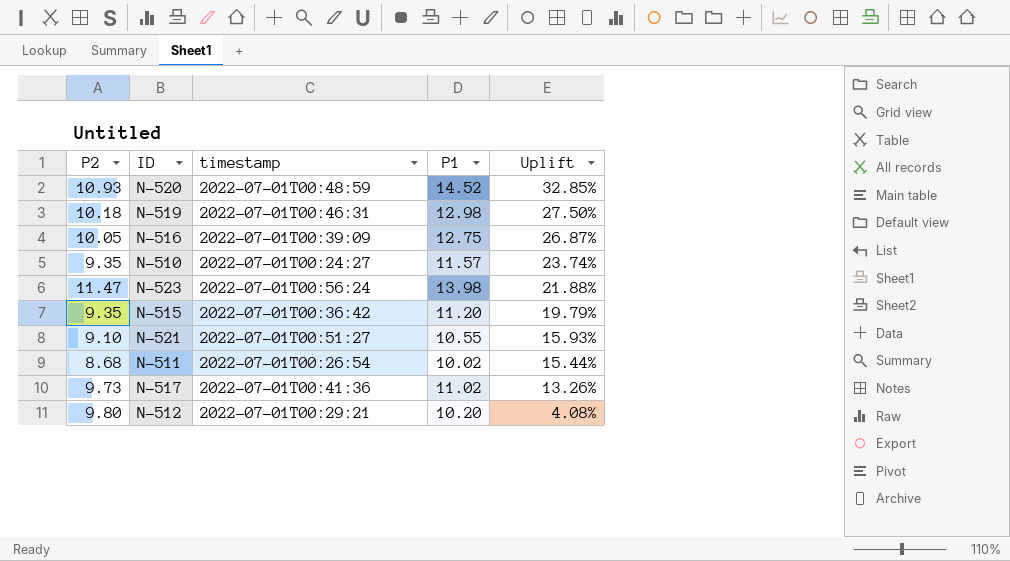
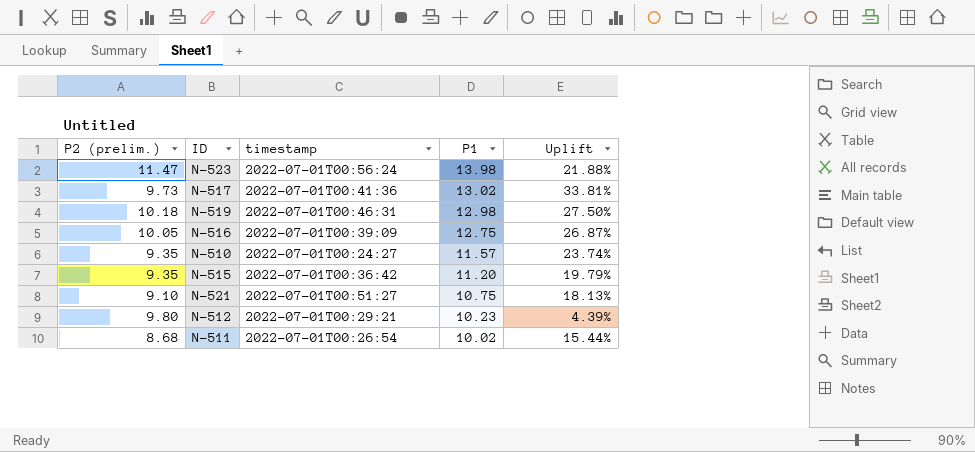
row order: Uplift descending -> P1 descending
column name: P2 -> P2 (prelim.)
row N-520: 10.93 | 2022-07-01T00:48:59 | 14.52 | 32.85% -> none
N-517 | P1: 11.02 -> 13.02
N-517 | Uplift: 13.26% -> 33.81%
N-521 | P1: 10.55 -> 10.75
N-521 | Uplift: 15.93% -> 18.13%
N-512 | P1: 10.20 -> 10.23
N-512 | Uplift: 4.08% -> 4.39%

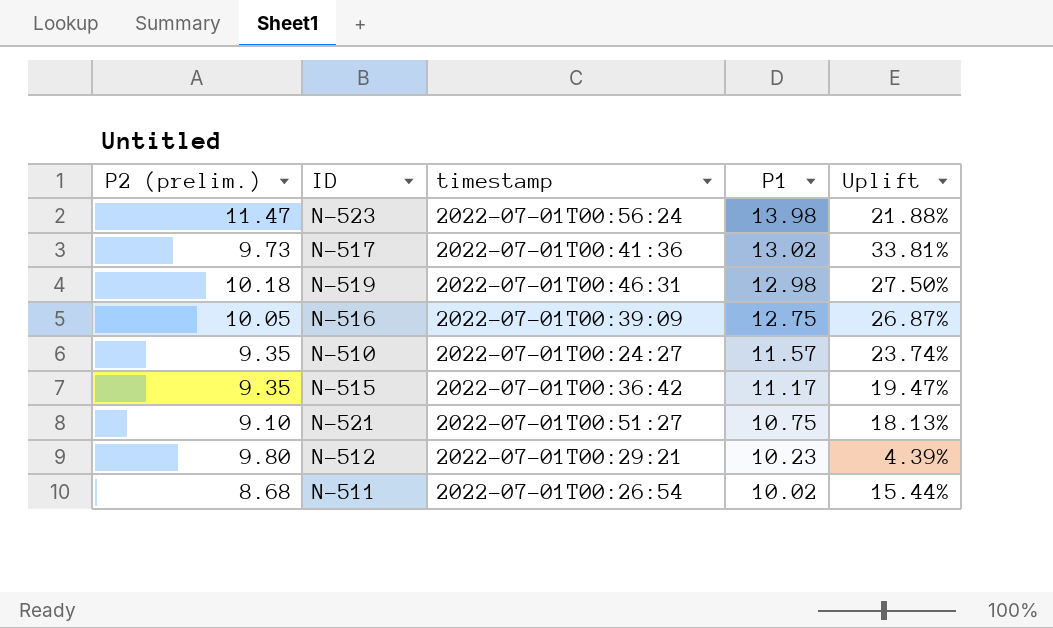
N-515 | P1: 11.20 -> 11.17
N-515 | Uplift: 19.79% -> 19.47%

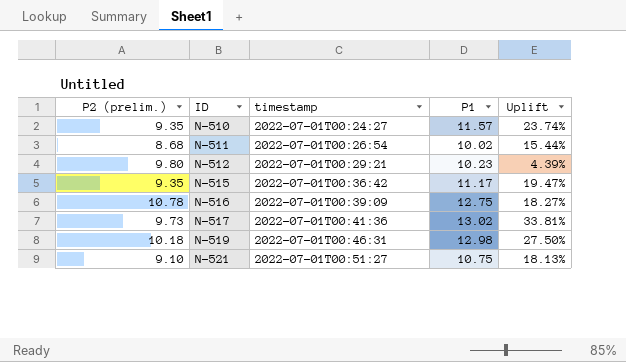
row order: P1 descending -> ID ascending
row N-523: 11.47 | 2022-07-01T00:56:24 | 13.98 | 21.88% -> none
N-516 | P2 (prelim.): 10.05 -> 10.78
N-516 | Uplift: 26.87% -> 18.27%

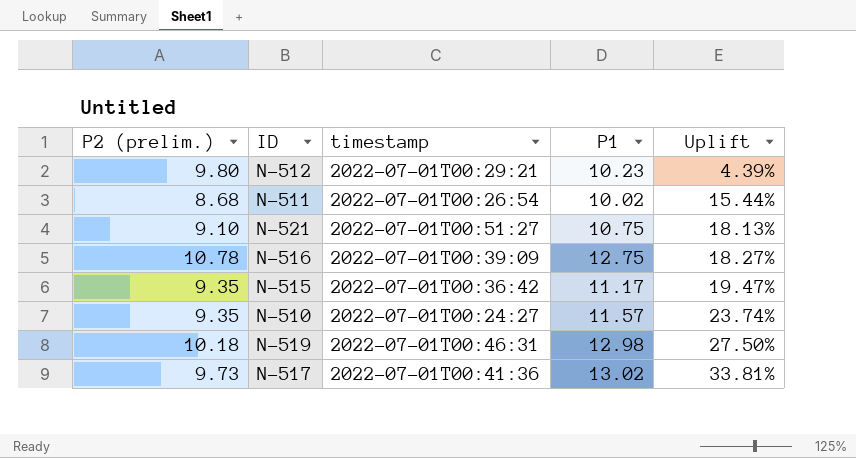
row order: ID ascending -> Uplift ascending

